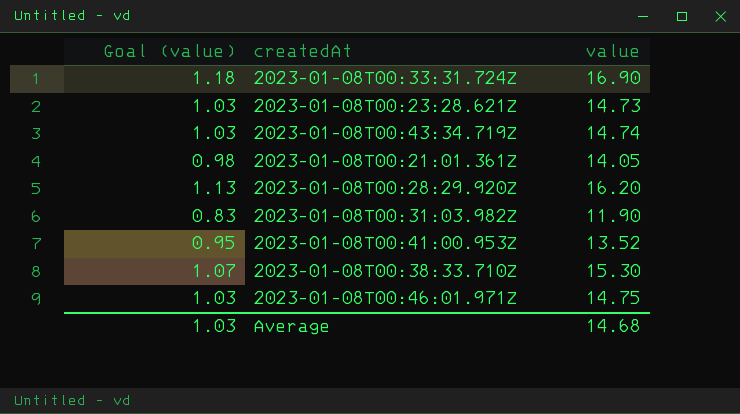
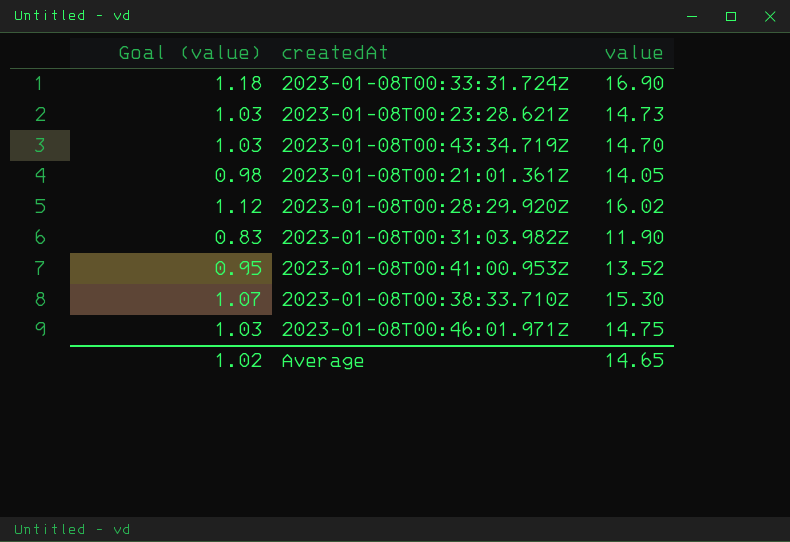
2023-01-08T00:43:34.719Z | value: 14.74 -> 14.70
2023-01-08T00:28:29.920Z | Goal (value): 1.13 -> 1.12
2023-01-08T00:28:29.920Z | value: 16.20 -> 16.02
Average | Goal (value): 1.03 -> 1.02
Average | value: 14.68 -> 14.65

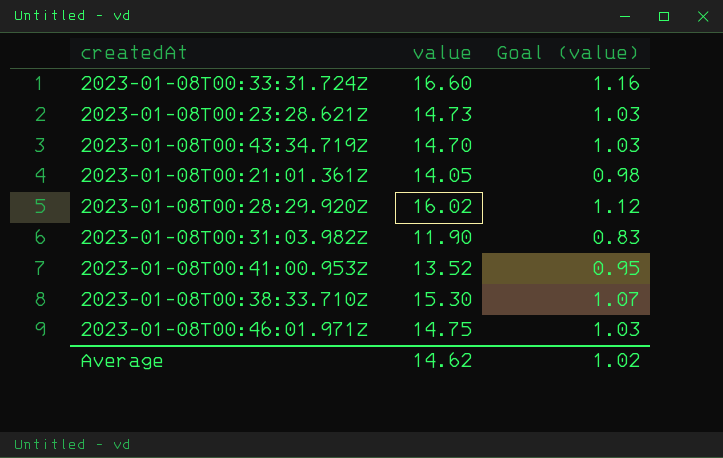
column Goal (value) | position: 1 -> 3
2023-01-08T00:33:31.724Z | value: 16.90 -> 16.60
2023-01-08T00:33:31.724Z | Goal (value): 1.18 -> 1.16
Average | value: 14.65 -> 14.62

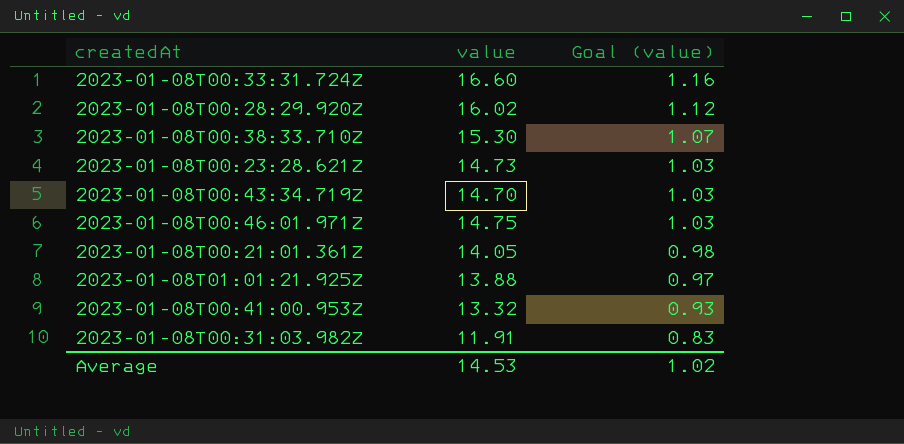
row order: none -> Goal (value) descending
row 2023-01-08T01:01:21.925Z: none -> 13.88 | 0.97
2023-01-08T00:41:00.953Z | value: 13.52 -> 13.32
2023-01-08T00:41:00.953Z | Goal (value): 0.95 -> 0.93
2023-01-08T00:31:03.982Z | value: 11.90 -> 11.91
Average | value: 14.62 -> 14.53

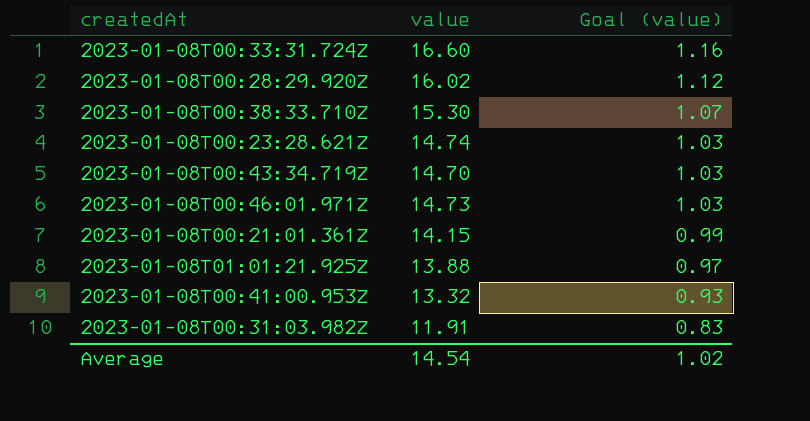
2023-01-08T00:23:28.621Z | value: 14.73 -> 14.74
2023-01-08T00:46:01.971Z | value: 14.75 -> 14.73
2023-01-08T00:21:01.361Z | value: 14.05 -> 14.15
2023-01-08T00:21:01.361Z | Goal (value): 0.98 -> 0.99
Average | value: 14.53 -> 14.54

